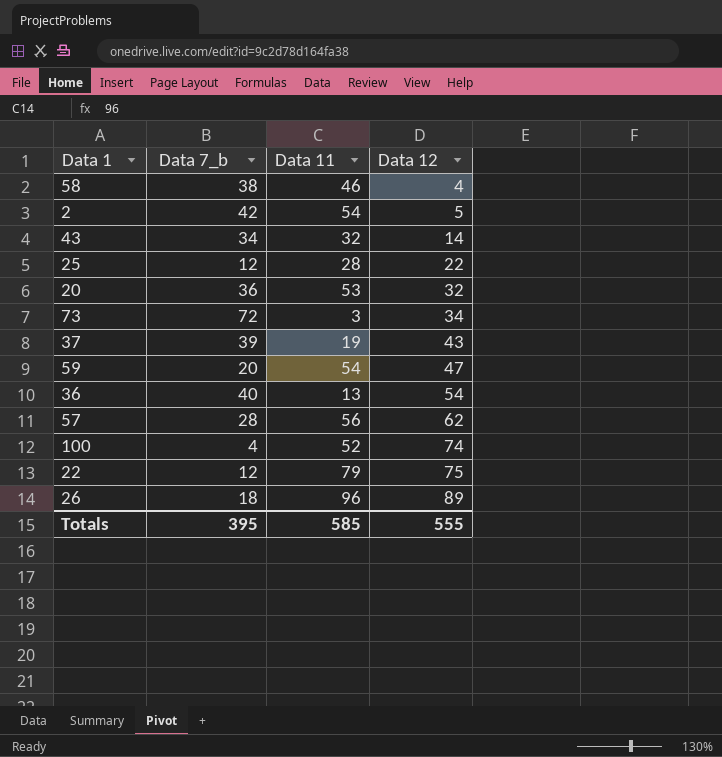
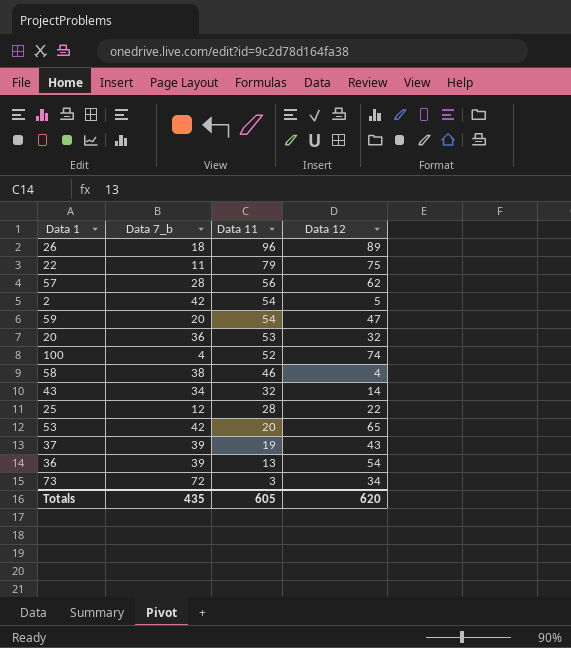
row order: Data 12 ascending -> Data 11 descending
22 | Data 7_b: 12 -> 11
row 53: none -> 42 | 20 | 65
36 | Data 7_b: 40 -> 39
Totals | Data 7_b: 395 -> 435
Totals | Data 11: 585 -> 605
Totals | Data 12: 555 -> 620

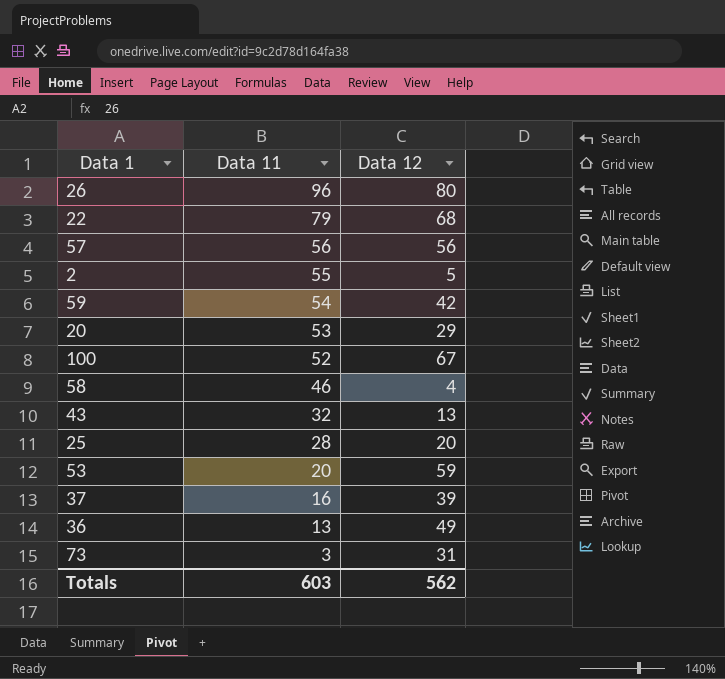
column Data 7_b | position: 2 -> none
26 | Data 12: 89 -> 80
22 | Data 12: 75 -> 68
57 | Data 12: 62 -> 56
2 | Data 11: 54 -> 55
59 | Data 12: 47 -> 42
20 | Data 12: 32 -> 29
100 | Data 12: 74 -> 67
43 | Data 12: 14 -> 13
25 | Data 12: 22 -> 20
53 | Data 12: 65 -> 59
37 | Data 11: 19 -> 16
37 | Data 12: 43 -> 39
36 | Data 12: 54 -> 49
73 | Data 12: 34 -> 31
Totals | Data 11: 605 -> 603
Totals | Data 12: 620 -> 562

